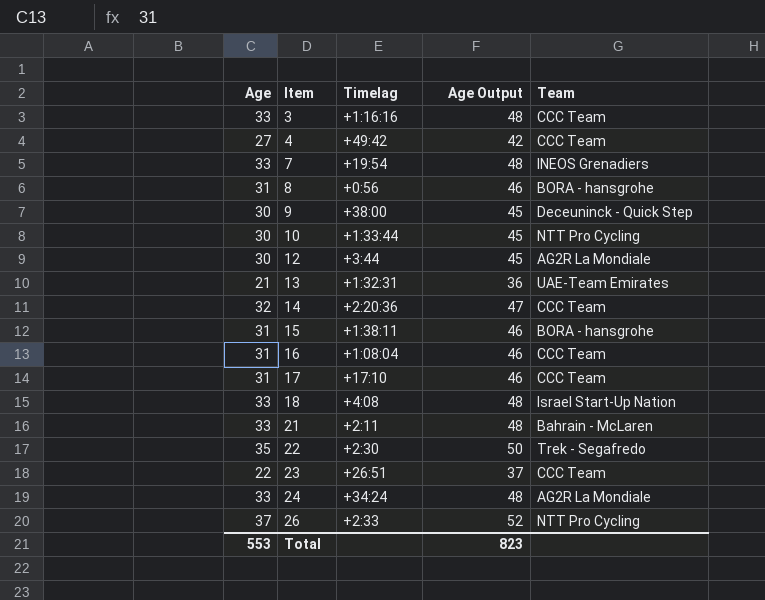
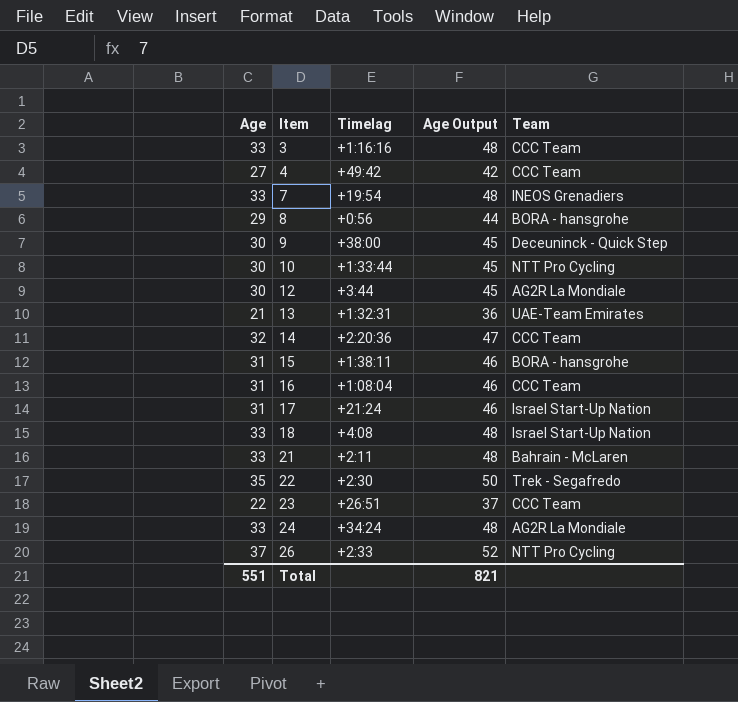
8 | Age: 31 -> 29
8 | Age Output: 46 -> 44
17 | Timelag: +17:10 -> +21:24
17 | Team: CCC Team -> Israel Start-Up Nation
Total | Age: 553 -> 551
Total | Age Output: 823 -> 821

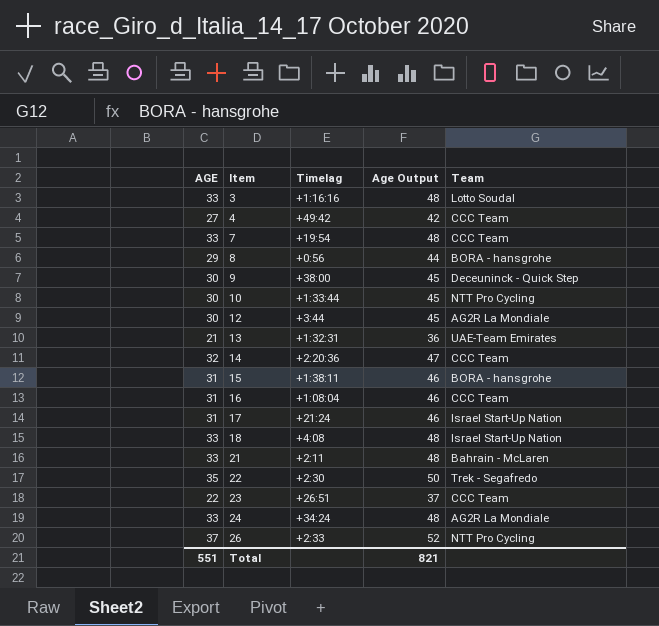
column name: Age -> AGE
3 | Team: CCC Team -> Lotto Soudal
7 | Team: INEOS Grenadiers -> CCC Team

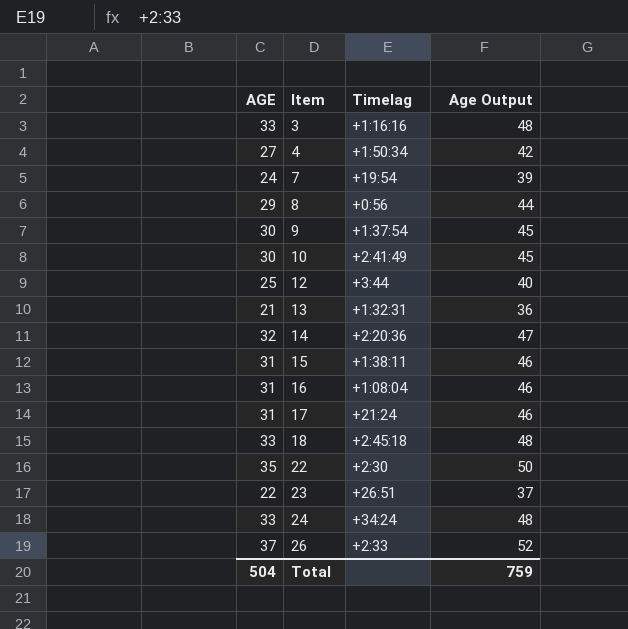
column Team | position: 5 -> none
row 21: 33 | +2:11 | 48 | Bahrain - McLaren -> none
4 | Timelag: +49:42 -> +1:50:34
7 | AGE: 33 -> 24
7 | Age Output: 48 -> 39
9 | Timelag: +38:00 -> +1:37:54
10 | Timelag: +1:33:44 -> +2:41:49
12 | AGE: 30 -> 25
12 | Age Output: 45 -> 40
18 | Timelag: +4:08 -> +2:45:18
Total | AGE: 551 -> 504
Total | Age Output: 821 -> 759

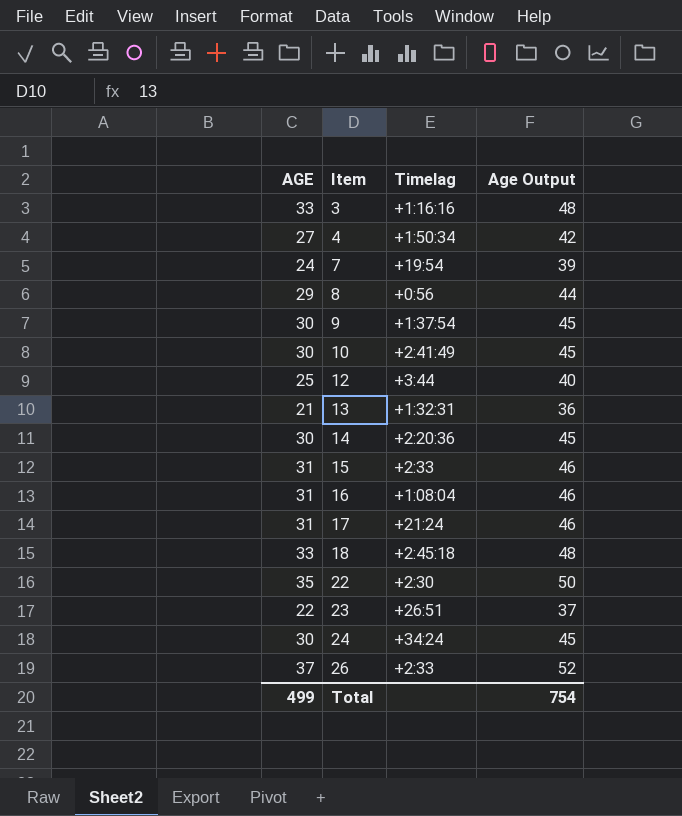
14 | AGE: 32 -> 30
14 | Age Output: 47 -> 45
15 | Timelag: +1:38:11 -> +2:33
24 | AGE: 33 -> 30
24 | Age Output: 48 -> 45
Total | AGE: 504 -> 499
Total | Age Output: 759 -> 754

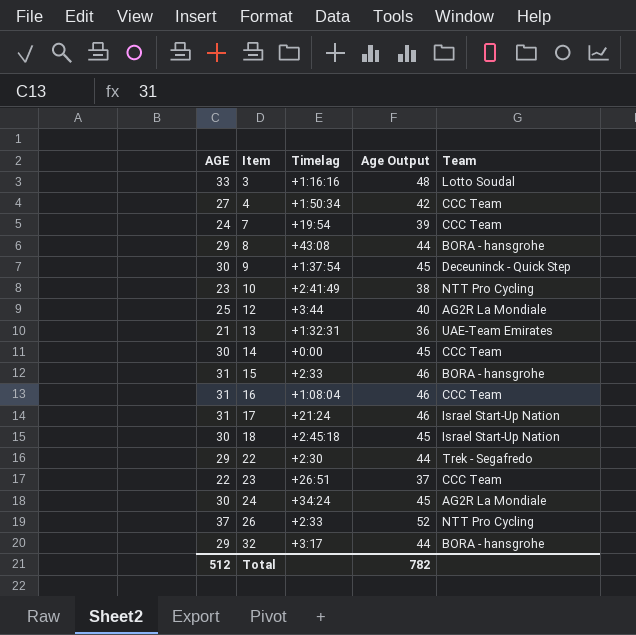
column Team | position: none -> 5
8 | Timelag: +0:56 -> +43:08
10 | AGE: 30 -> 23
10 | Age Output: 45 -> 38
14 | Timelag: +2:20:36 -> +0:00
18 | AGE: 33 -> 30
18 | Age Output: 48 -> 45
22 | AGE: 35 -> 29
22 | Age Output: 50 -> 44
row 32: none -> 29 | +3:17 | 44 | BORA - hansgrohe
Total | AGE: 499 -> 512
Total | Age Output: 754 -> 782

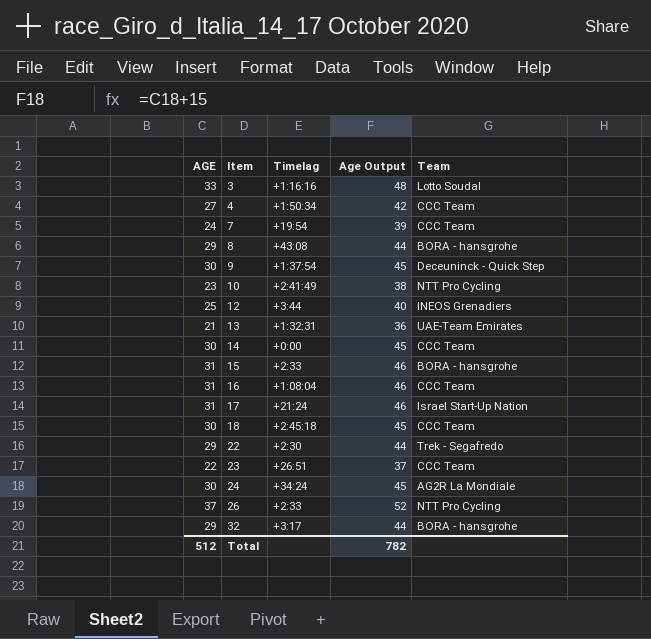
12 | Team: AG2R La Mondiale -> INEOS Grenadiers
18 | Team: Israel Start-Up Nation -> CCC Team

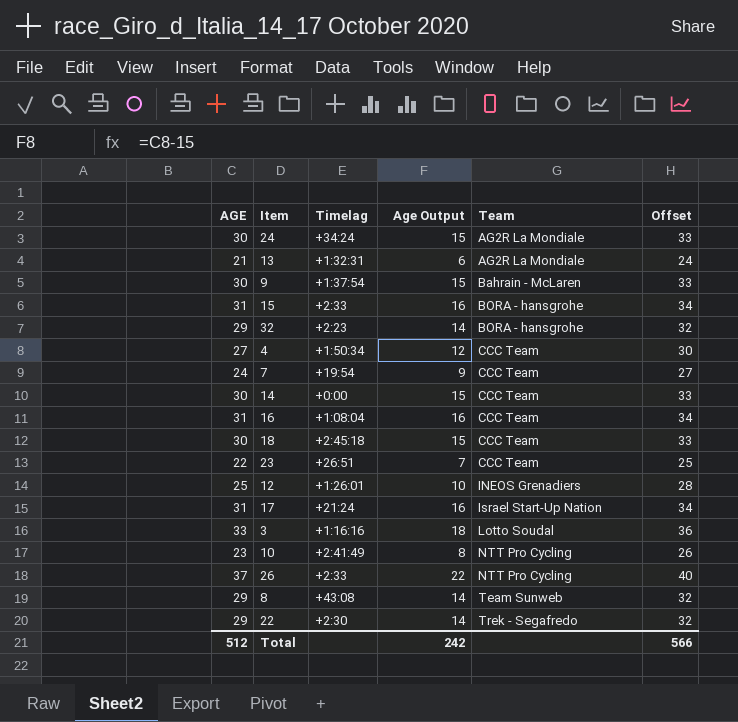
row order: Item ascending -> Team ascending
column Age Output | formula: [AGE] + 15 -> [AGE] - 15
column Offset | formula: none -> [AGE] + 3
13 | Team: UAE-Team Emirates -> AG2R La Mondiale
9 | Team: Deceuninck - Quick Step -> Bahrain - McLaren
32 | Timelag: +3:17 -> +2:23
12 | Timelag: +3:44 -> +1:26:01
8 | Team: BORA - hansgrohe -> Team Sunweb
Total | Age Output: 782 -> 242

